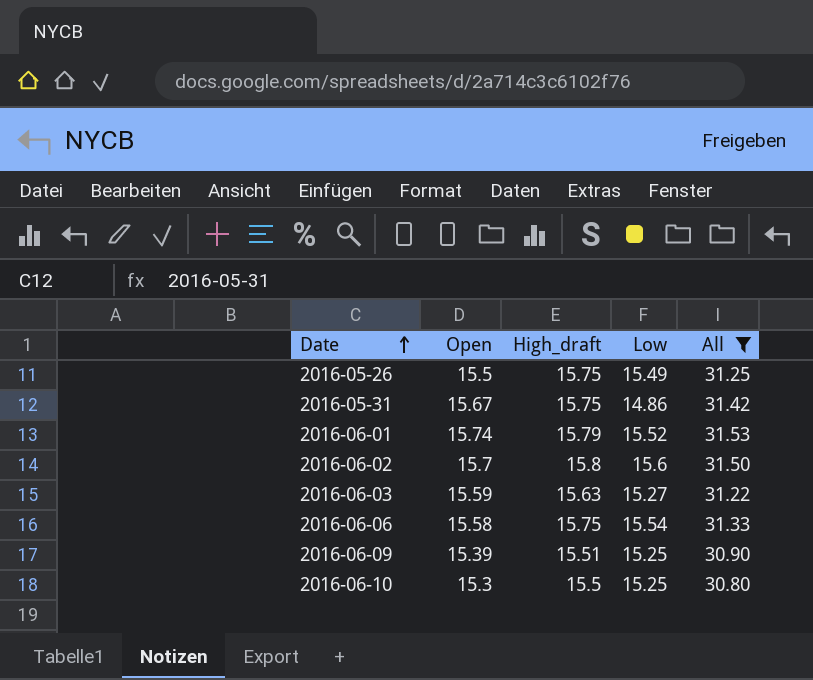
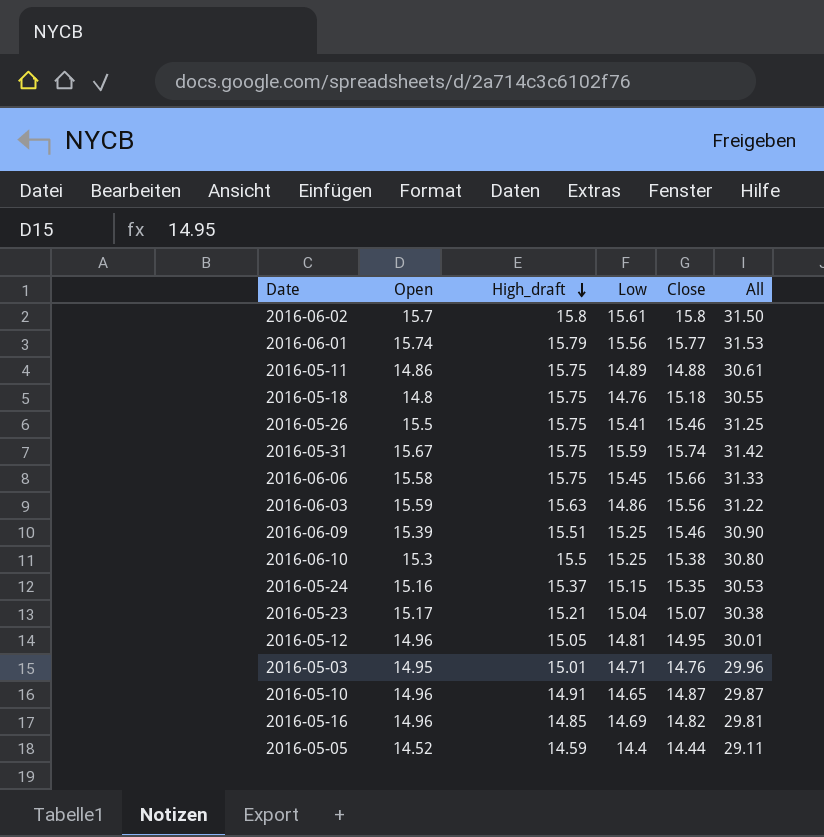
filter: All >= 30.80 -> none
row order: Date ascending -> High_draft descending
column Close | position: none -> 5
2016-06-02 | Low: 15.6 -> 15.61
2016-06-01 | Low: 15.52 -> 15.56
2016-05-26 | Low: 15.49 -> 15.41
2016-05-31 | Low: 14.86 -> 15.59
2016-06-06 | Low: 15.54 -> 15.45
2016-06-03 | Low: 15.27 -> 14.86

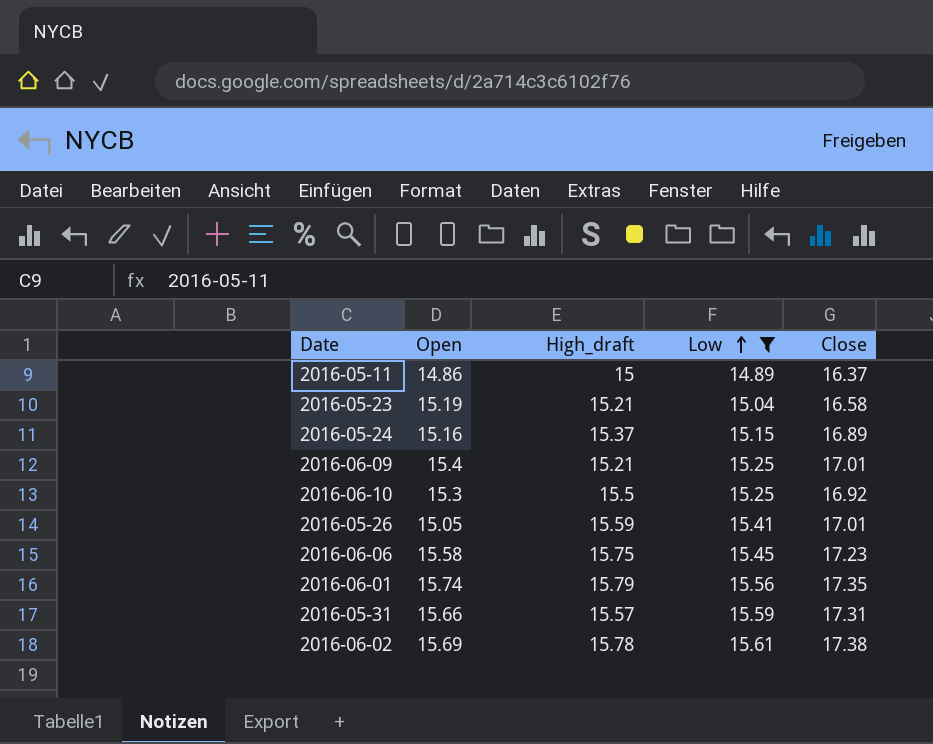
filter: none -> Low >= 14.89
row order: High_draft descending -> Low ascending
column All | formula: [Open] + [High_draft] -> none
2016-05-11 | High_draft: 15.75 -> 15
2016-05-11 | Close: 14.88 -> 16.37
2016-05-23 | Open: 15.17 -> 15.19
2016-05-23 | Close: 15.07 -> 16.58
2016-05-24 | Close: 15.35 -> 16.89
2016-06-09 | Open: 15.39 -> 15.4
2016-06-09 | High_draft: 15.51 -> 15.21
2016-06-09 | Close: 15.46 -> 17.01
2016-06-10 | Close: 15.38 -> 16.92
2016-05-26 | Open: 15.5 -> 15.05
2016-05-26 | High_draft: 15.75 -> 15.59
2016-05-26 | Close: 15.46 -> 17.01
2016-06-06 | Close: 15.66 -> 17.23
2016-06-01 | Close: 15.77 -> 17.35
2016-05-31 | Open: 15.67 -> 15.66
2016-05-31 | High_draft: 15.75 -> 15.57
2016-05-31 | Close: 15.74 -> 17.31
2016-06-02 | Open: 15.7 -> 15.69
2016-06-02 | High_draft: 15.8 -> 15.78
2016-06-02 | Close: 15.8 -> 17.38

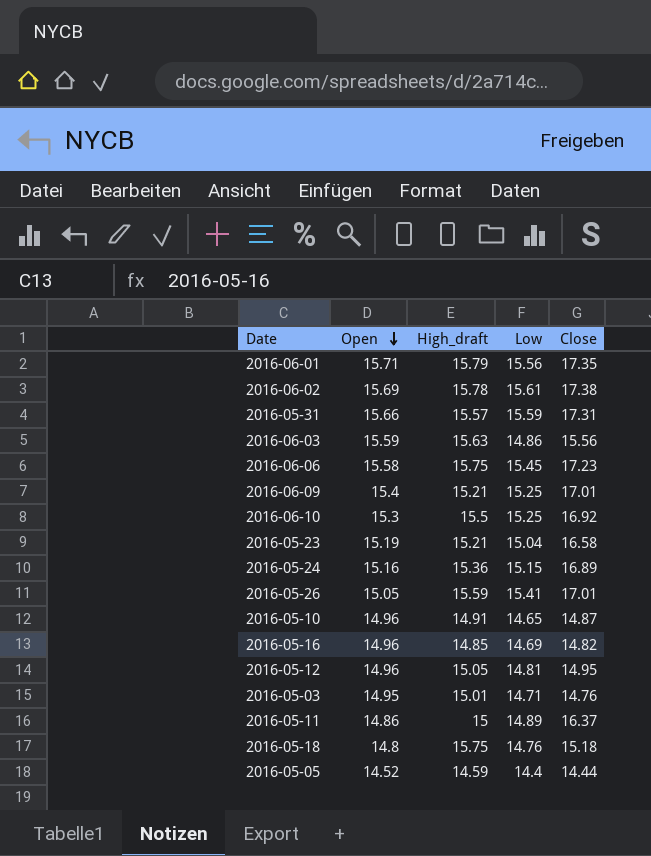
filter: Low >= 14.89 -> none
row order: Low ascending -> Open descending
2016-06-01 | Open: 15.74 -> 15.71
2016-05-24 | High_draft: 15.37 -> 15.36

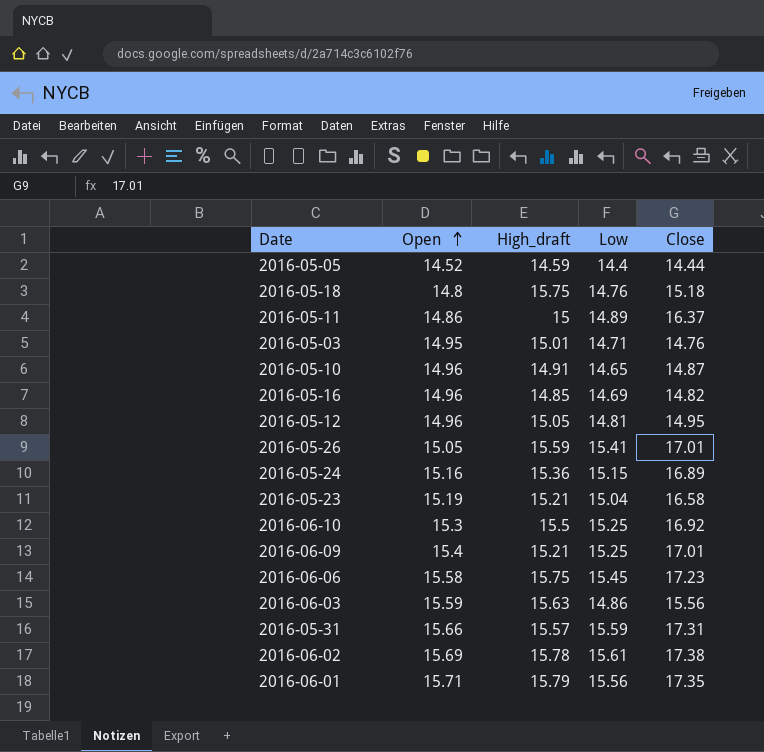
row order: Open descending -> Open ascending

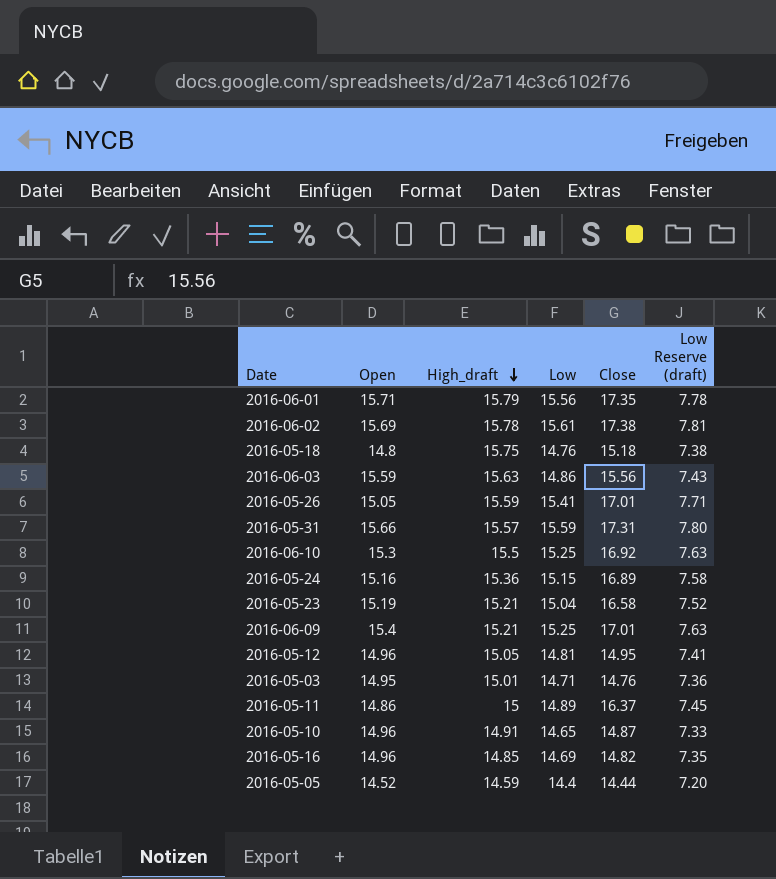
row order: Open ascending -> High_draft descending
column Low Reserve (draft) | formula: none -> [Low] * 0.5
row 2016-06-06: 15.58 | 15.75 | 15.45 | 17.23 -> none

